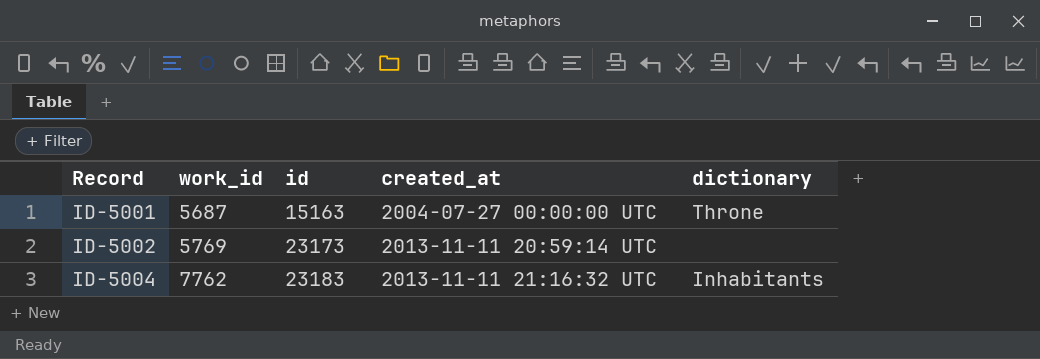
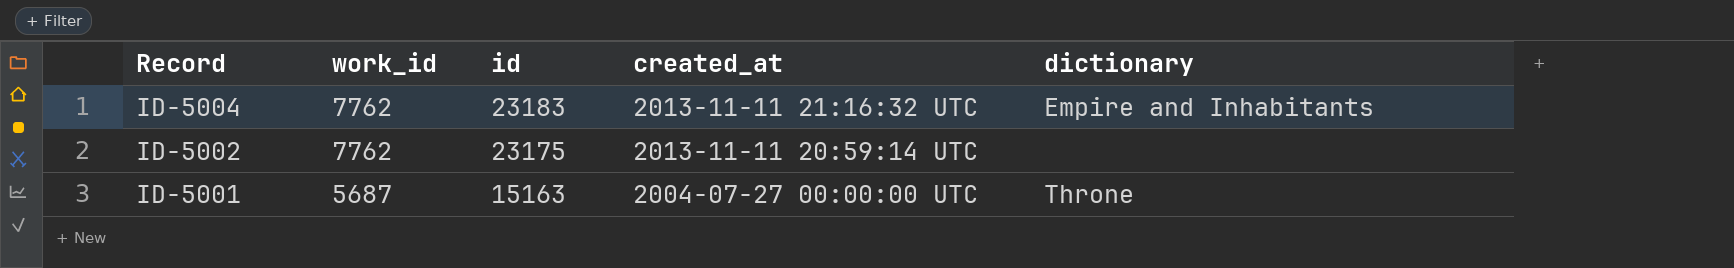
row order: Record ascending -> Record descending
ID-5004 | dictionary: Inhabitants -> Empire and Inhabitants
ID-5002 | work_id: 5769 -> 7762
ID-5002 | id: 23173 -> 23175

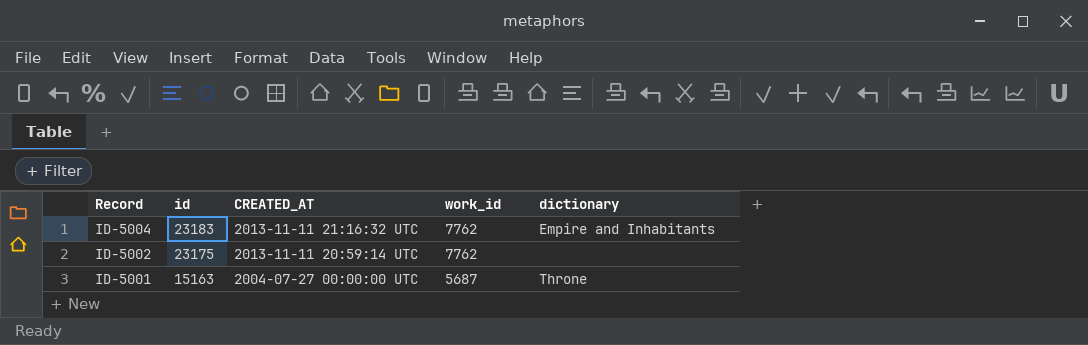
column name: created_at -> CREATED_AT
column work_id | position: 2 -> 4

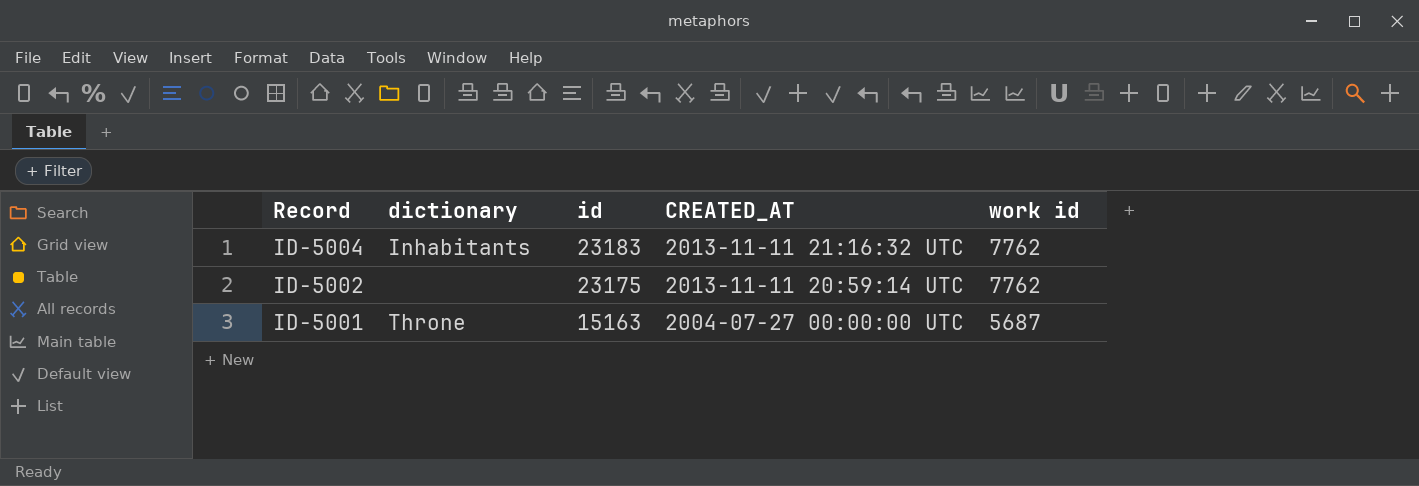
column dictionary | position: 5 -> 2
column name: work_id -> work id
ID-5004 | dictionary: Empire and Inhabitants -> Inhabitants

